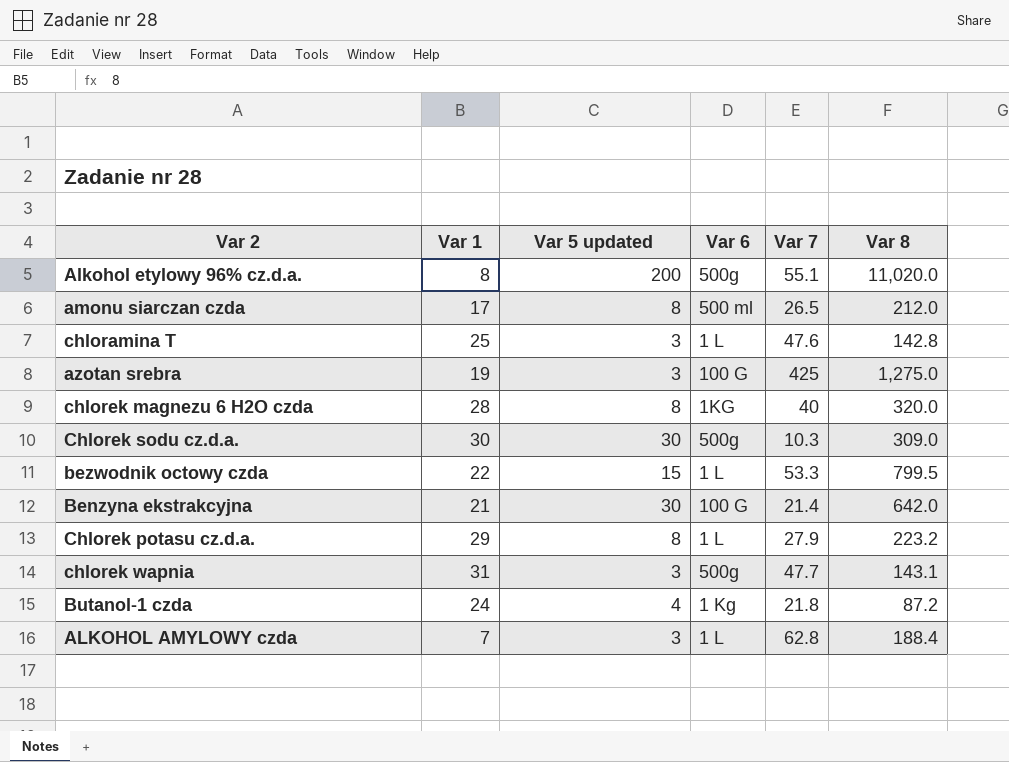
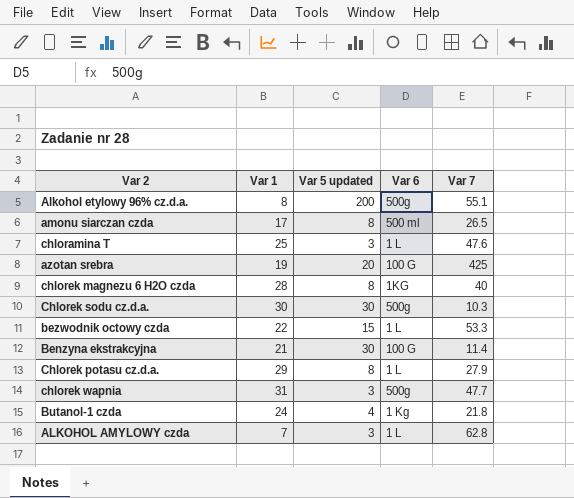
column Var 8 | formula: [Var 5 updated] * [Var 7] -> none
azotan srebra | Var 5 updated: 3 -> 20
Benzyna ekstrakcyjna | Var 7: 21.4 -> 11.4

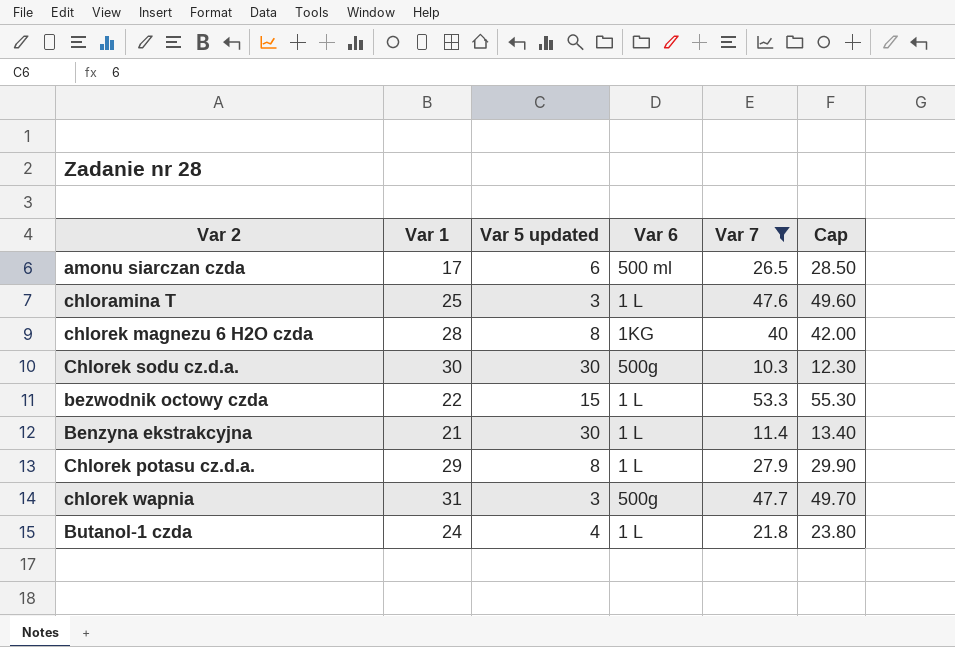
filter: none -> Var 7 <= 53.3
column Cap | formula: none -> [Var 7] + 2
amonu siarczan czda | Var 5 updated: 8 -> 6
Benzyna ekstrakcyjna | Var 6: 100 G -> 1 L
Butanol-1 czda | Var 6: 1 Kg -> 1 L

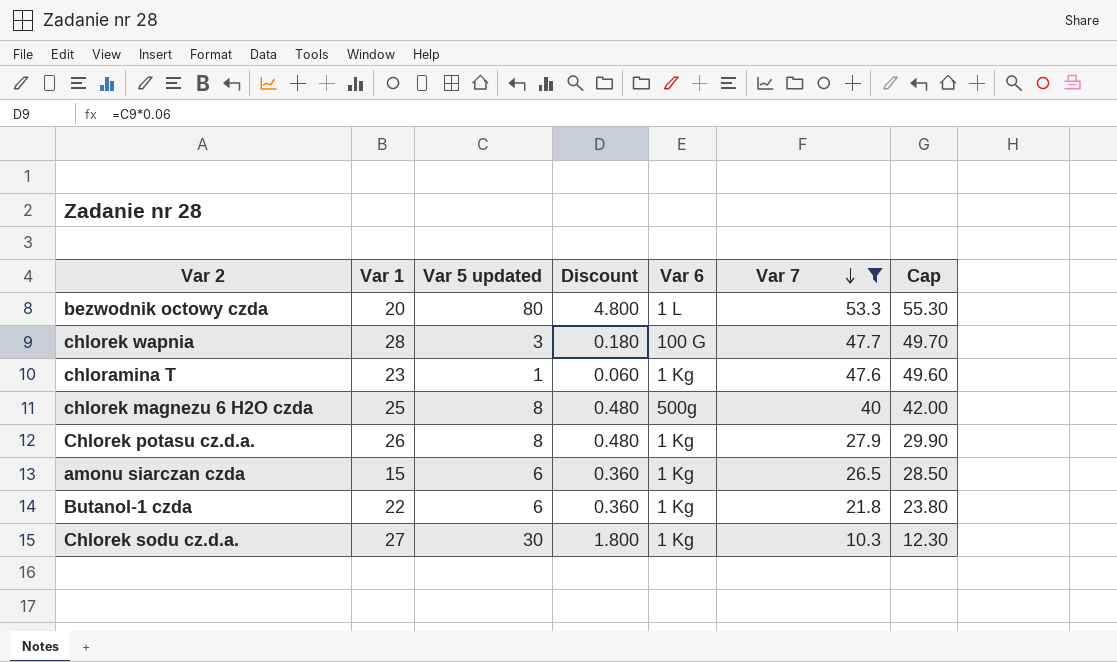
row order: none -> Var 7 descending
column Discount | formula: none -> [Var 5 updated] * 0.06
row Benzyna ekstrakcyjna: 21 | 30 | 1 L | 11.4 | 13.40 -> none
bezwodnik octowy czda | Var 1: 22 -> 20
bezwodnik octowy czda | Var 5 updated: 15 -> 80
chlorek wapnia | Var 1: 31 -> 28
chlorek wapnia | Var 6: 500g -> 100 G
chloramina T | Var 1: 25 -> 23
chloramina T | Var 5 updated: 3 -> 1
chloramina T | Var 6: 1 L -> 1 Kg
chlorek magnezu 6 H2O czda | Var 1: 28 -> 25
chlorek magnezu 6 H2O czda | Var 6: 1KG -> 500g
Chlorek potasu cz.d.a. | Var 1: 29 -> 26
Chlorek potasu cz.d.a. | Var 6: 1 L -> 1 Kg
amonu siarczan czda | Var 1: 17 -> 15
amonu siarczan czda | Var 6: 500 ml -> 1 Kg
Butanol-1 czda | Var 1: 24 -> 22
Butanol-1 czda | Var 5 updated: 4 -> 6
Butanol-1 czda | Var 6: 1 L -> 1 Kg
Chlorek sodu cz.d.a. | Var 1: 30 -> 27
Chlorek sodu cz.d.a. | Var 6: 500g -> 1 Kg

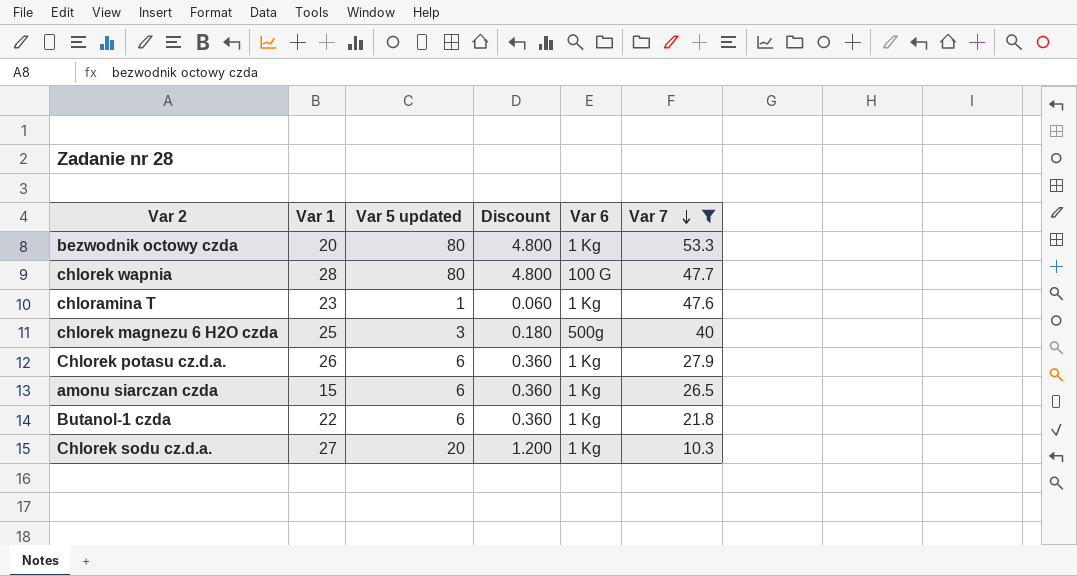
column Cap | formula: [Var 7] + 2 -> none
bezwodnik octowy czda | Var 6: 1 L -> 1 Kg
chlorek wapnia | Var 5 updated: 3 -> 80
chlorek wapnia | Discount: 0.180 -> 4.800
chlorek magnezu 6 H2O czda | Var 5 updated: 8 -> 3
chlorek magnezu 6 H2O czda | Discount: 0.480 -> 0.180
Chlorek potasu cz.d.a. | Var 5 updated: 8 -> 6
Chlorek potasu cz.d.a. | Discount: 0.480 -> 0.360
Chlorek sodu cz.d.a. | Var 5 updated: 30 -> 20
Chlorek sodu cz.d.a. | Discount: 1.800 -> 1.200

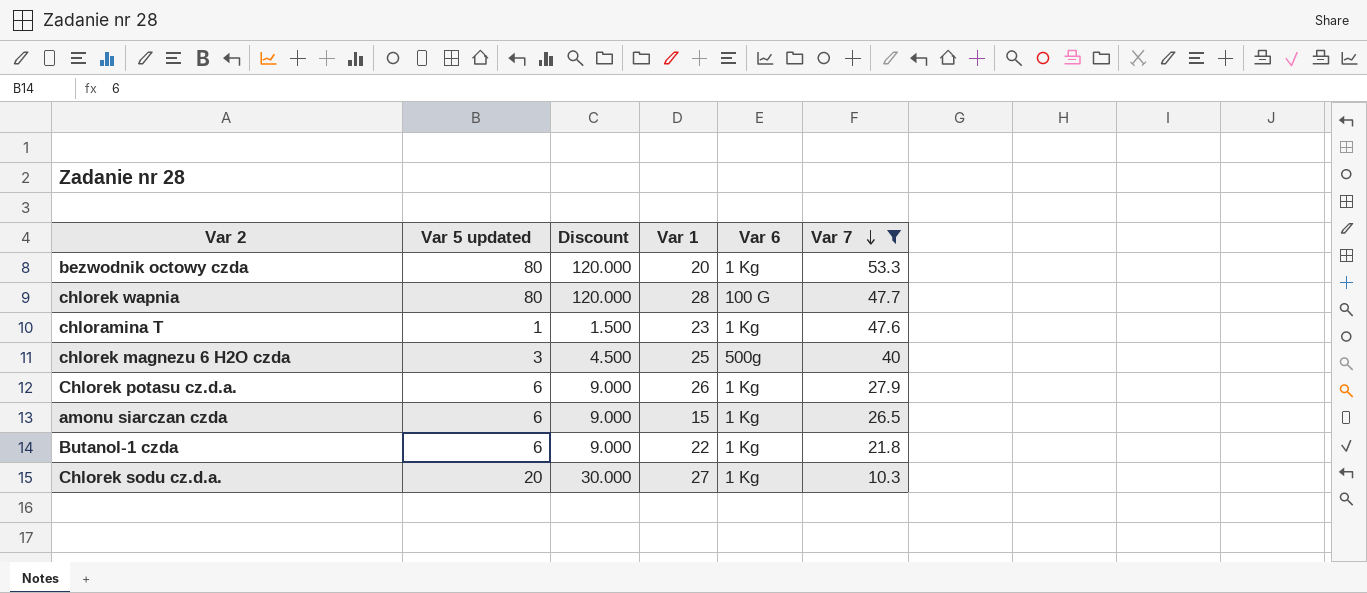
column Discount | formula: [Var 5 updated] * 0.06 -> [Var 5 updated] * 1.5
column Var 1 | position: 2 -> 4

